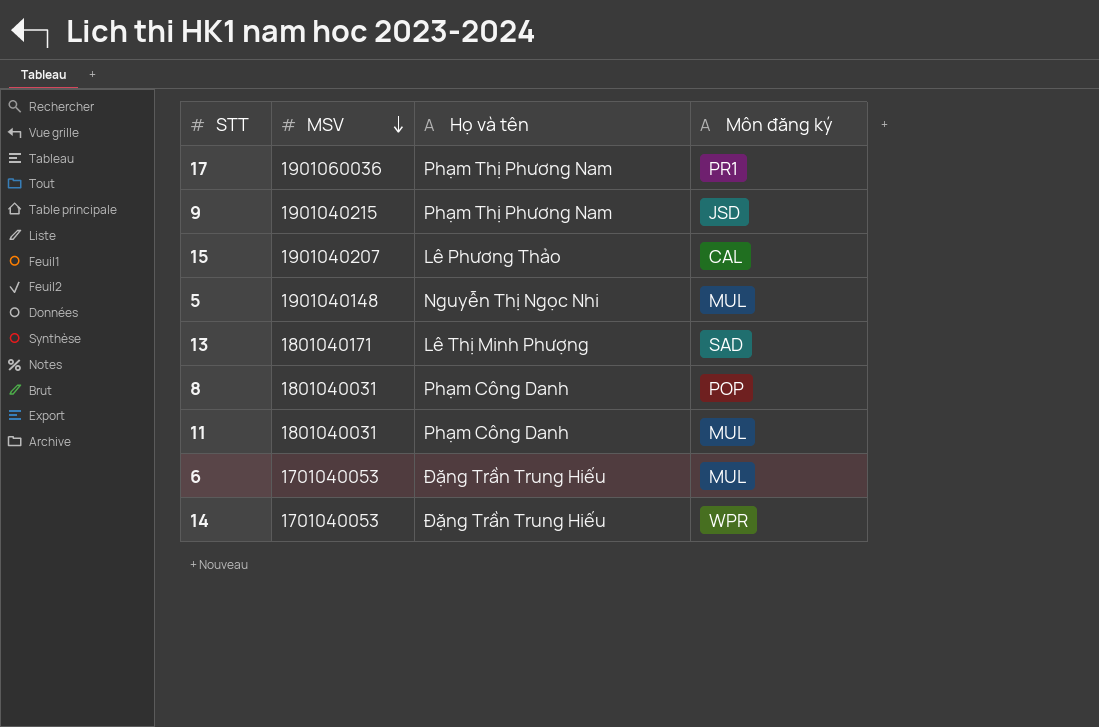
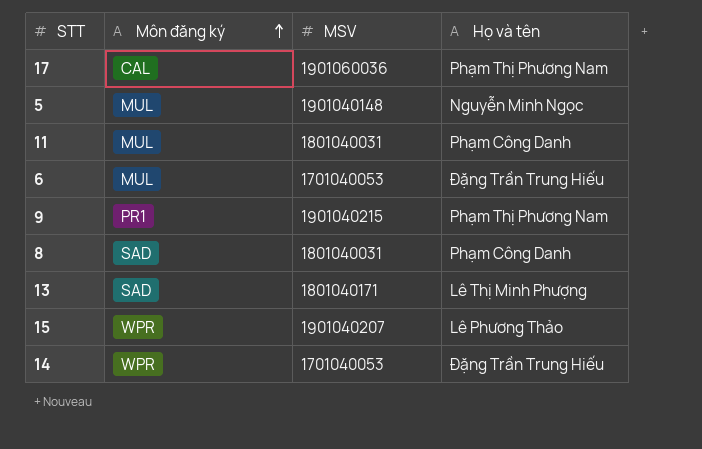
row order: MSV descending -> Môn đăng ký ascending
column Môn đăng ký | position: 4 -> 2
17 | Môn đăng ký: PR1 -> CAL
5 | Họ và tên: Nguyễn Thị Ngọc Nhi -> Nguyễn Minh Ngọc
9 | Môn đăng ký: JSD -> PR1
8 | Môn đăng ký: POP -> SAD
15 | Môn đăng ký: CAL -> WPR

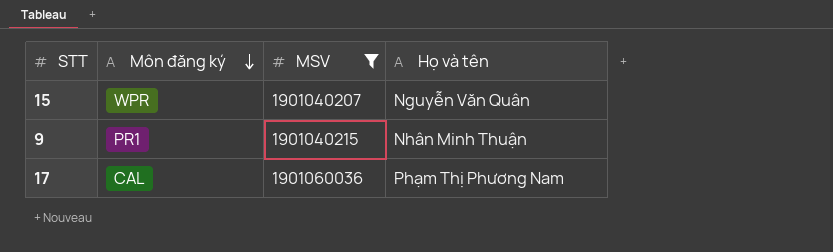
filter: none -> MSV >= 1901040207
row order: Môn đăng ký ascending -> Môn đăng ký descending
15 | Họ và tên: Lê Phương Thảo -> Nguyễn Văn Quân
9 | Họ và tên: Phạm Thị Phương Nam -> Nhân Minh Thuận

